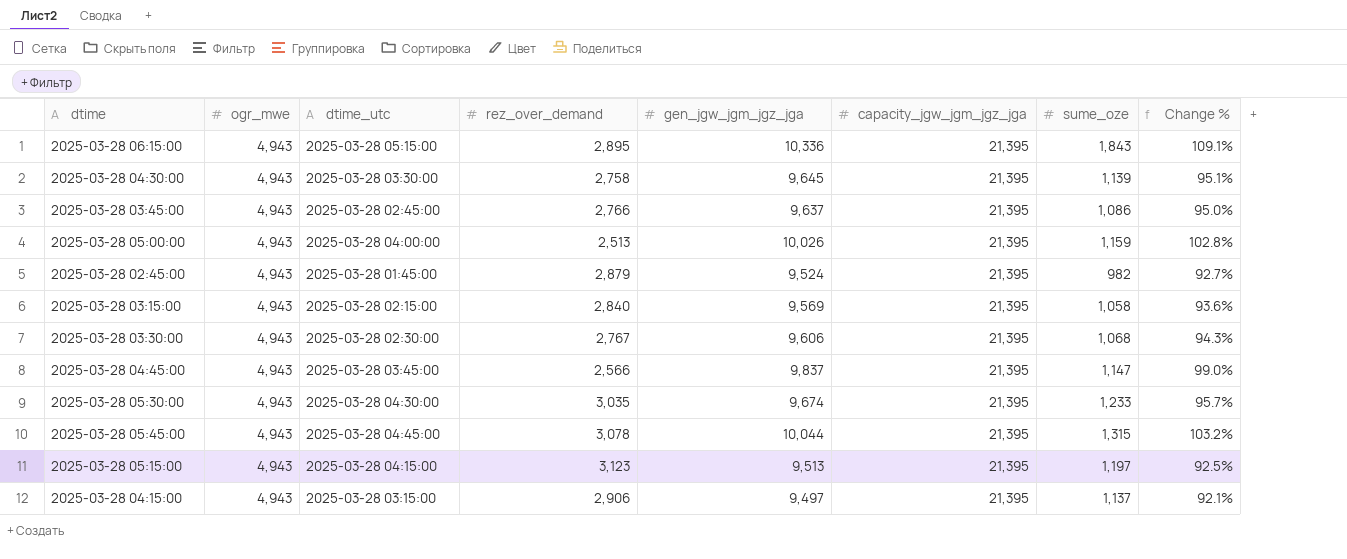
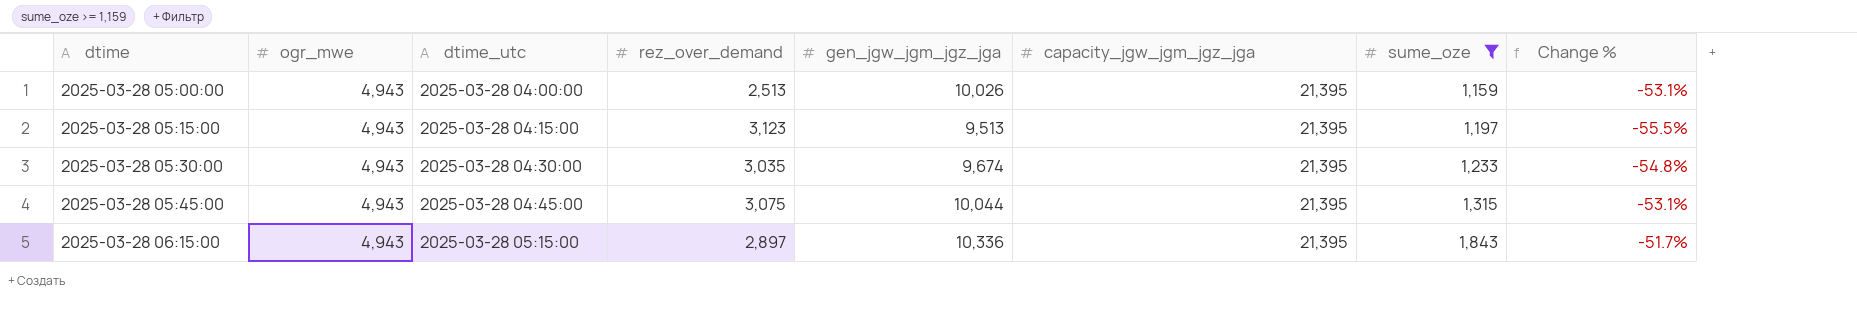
filter: none -> sume_oze >= 1,159
row order: none -> dtime ascending
column Change % | formula: ([gen_jgw_jgm_jgz_jga] - [ogr_mwe]) / [ogr_mwe] -> ([gen_jgw_jgm_jgz_jga] - [capacity_jgw_jgm_jgz_jga]) / [capacity_jgw_jgm_jgz_jga]
2025-03-28 05:45:00 | rez_over_demand: 3,078 -> 3,075
2025-03-28 06:15:00 | rez_over_demand: 2,895 -> 2,897

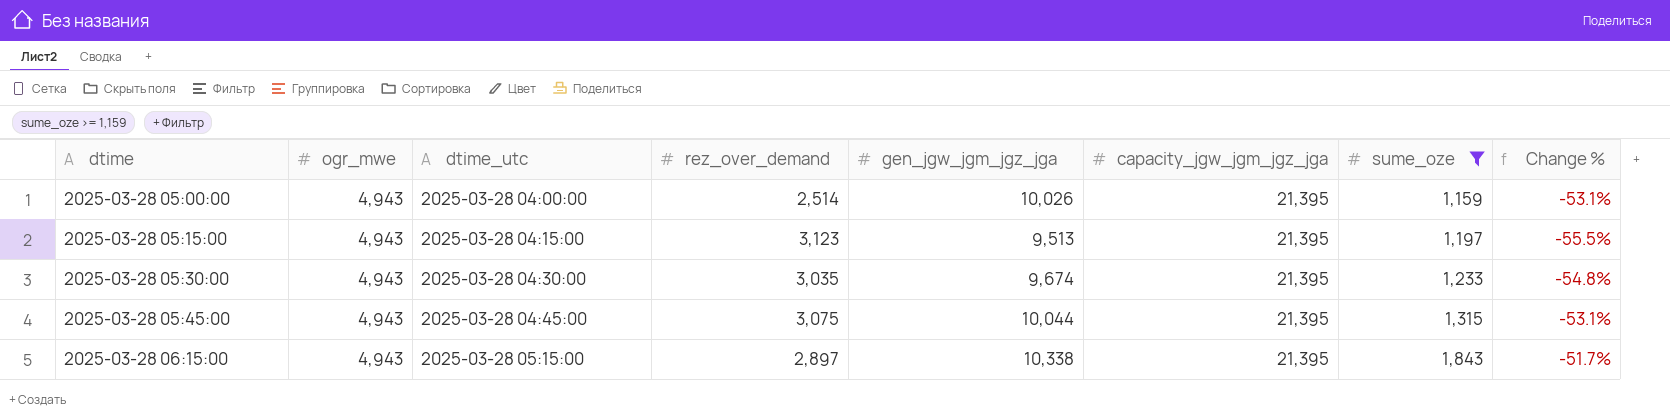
2025-03-28 05:00:00 | rez_over_demand: 2,513 -> 2,514
2025-03-28 06:15:00 | gen_jgw_jgm_jgz_jga: 10,336 -> 10,338

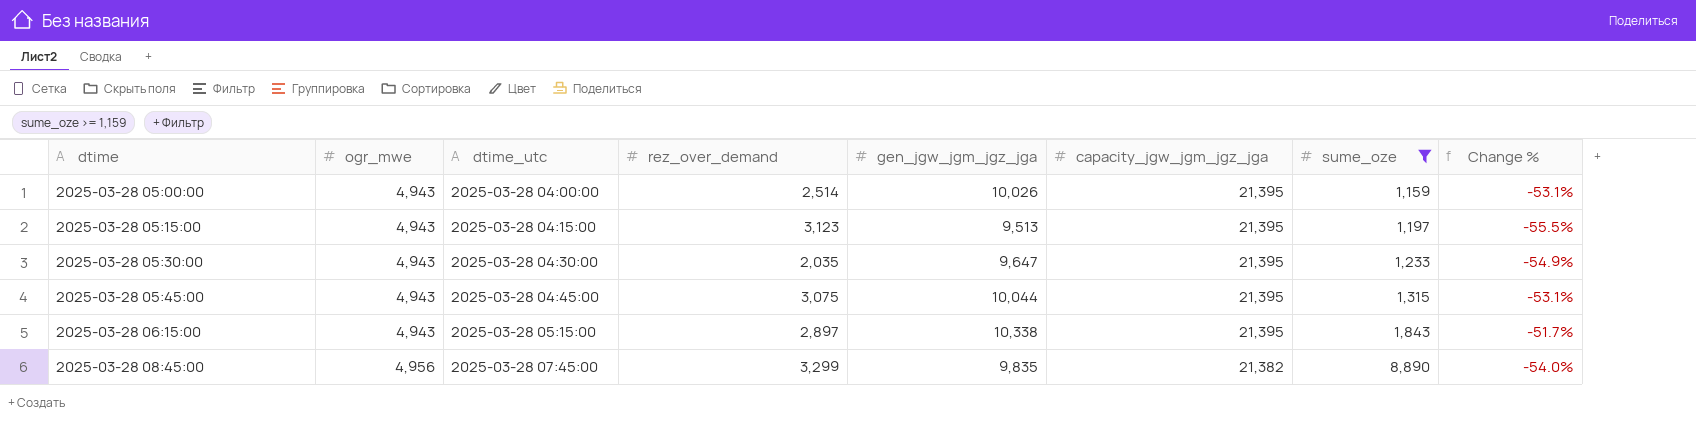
2025-03-28 05:30:00 | rez_over_demand: 3,035 -> 2,035
2025-03-28 05:30:00 | gen_jgw_jgm_jgz_jga: 9,674 -> 9,647
2025-03-28 05:30:00 | Change %: -54.8% -> -54.9%
row 2025-03-28 08:45:00: none -> 4,956 | 2025-03-28 07:45:00 | 3,299 | 9,835 | 21,382 | 8,890 | -54.0%

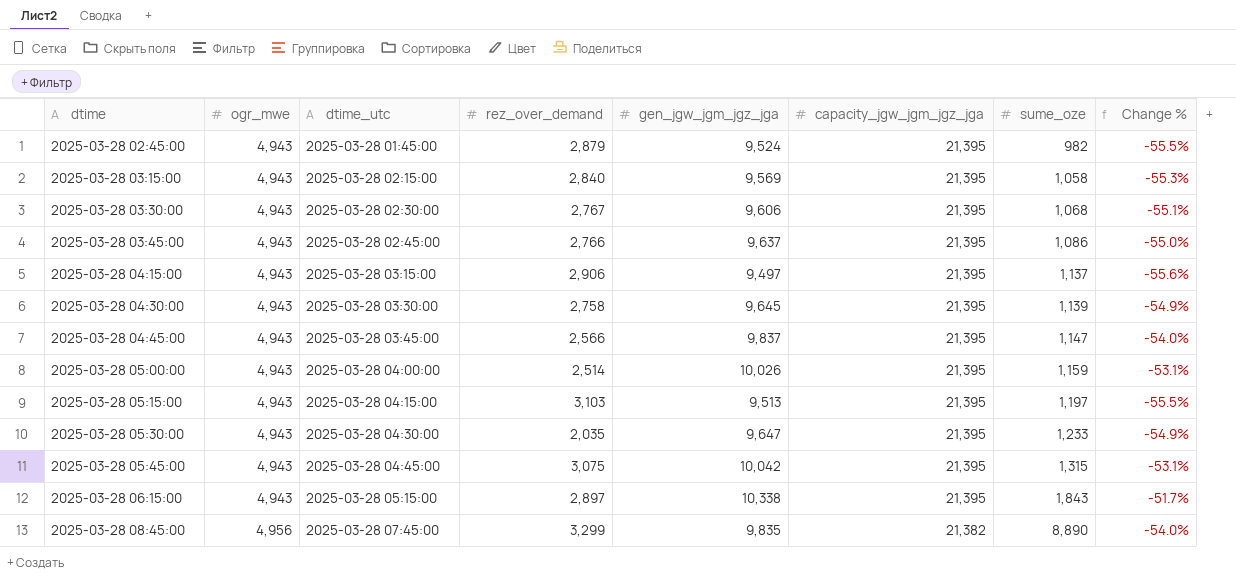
filter: sume_oze >= 1,159 -> none
2025-03-28 05:15:00 | rez_over_demand: 3,123 -> 3,103
2025-03-28 05:45:00 | gen_jgw_jgm_jgz_jga: 10,044 -> 10,042

